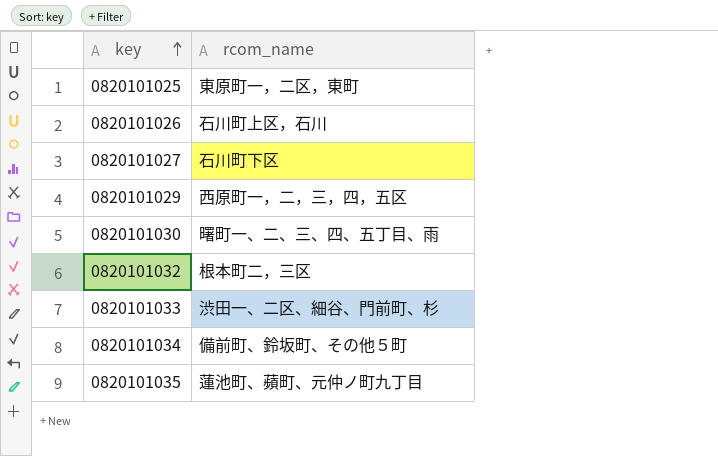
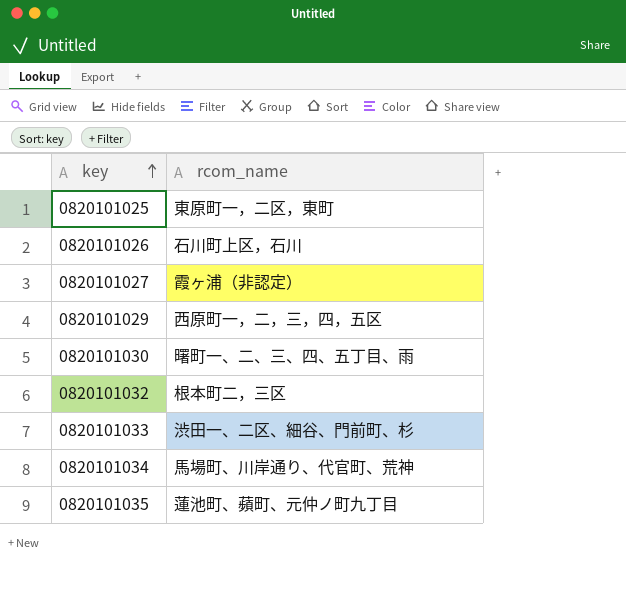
0820101027 | rcom_name: 石川町下区 -> 霞ヶ浦（非認定）
0820101034 | rcom_name: 備前町、鈴坂町、その他５町 -> 馬場町、川岸通り、代官町、荒神

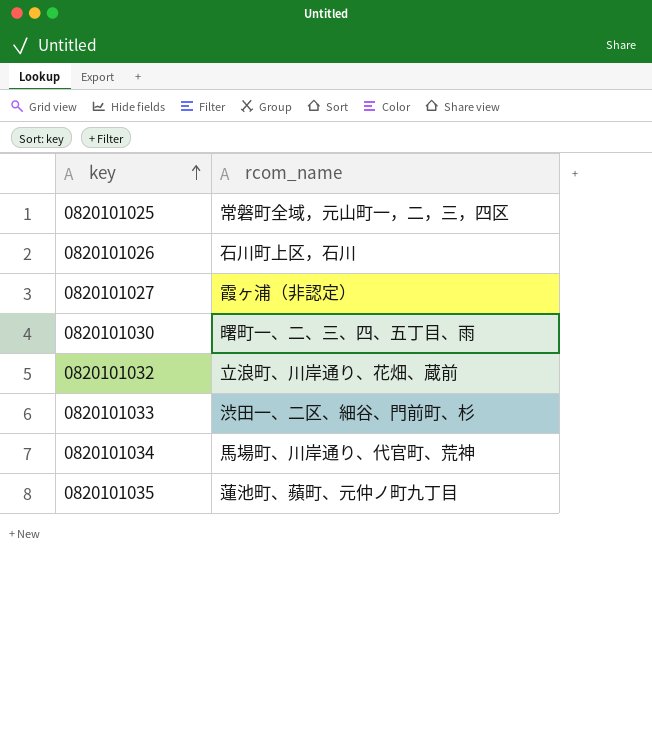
row 0820101029: 西原町一，二，三，四，五区 -> none
0820101025 | rcom_name: 東原町一，二区，東町 -> 常磐町全域，元山町一，二，三，四区
0820101032 | rcom_name: 根本町二，三区 -> 立浪町、川岸通り、花畑、蔵前

